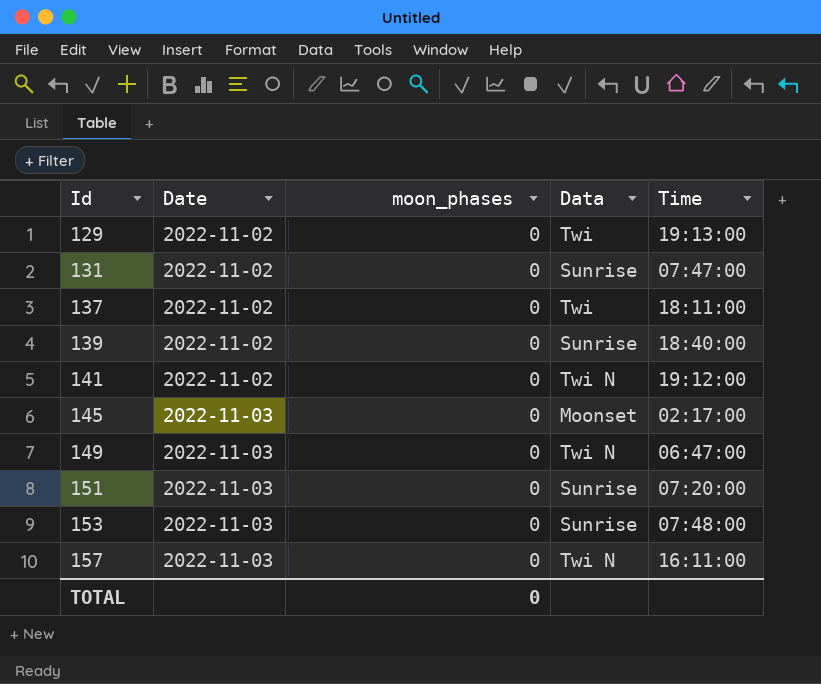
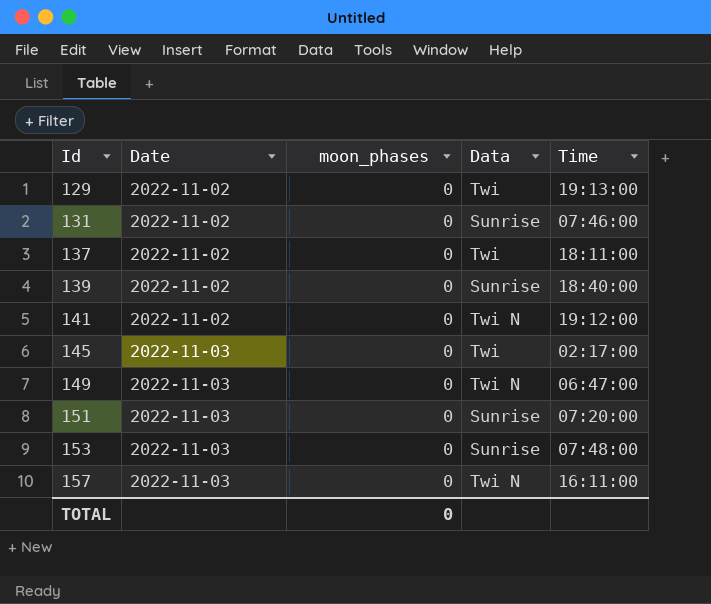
131 | Time: 07:47:00 -> 07:46:00
145 | Data: Moonset -> Twi

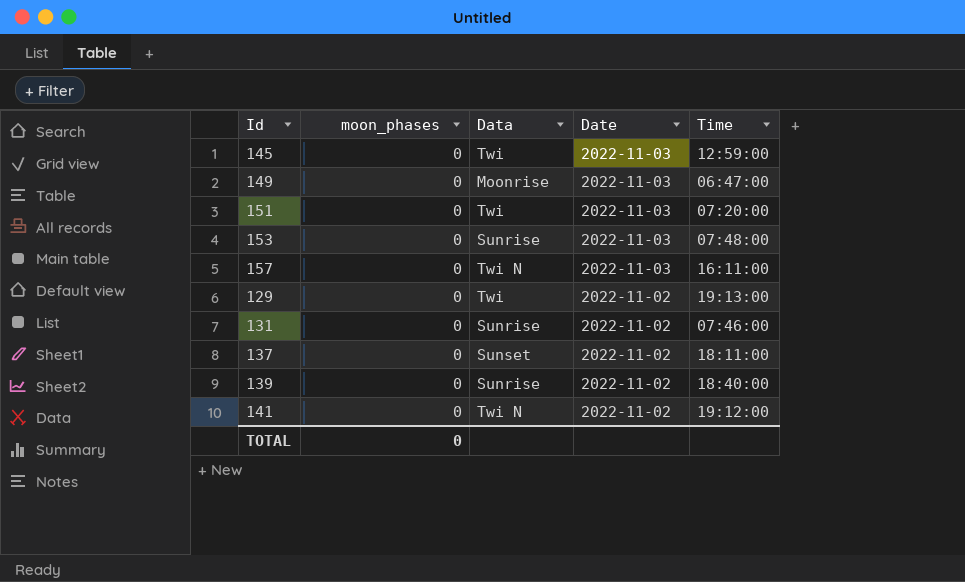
row order: Id ascending -> Date descending
column Date | position: 2 -> 4
145 | Time: 02:17:00 -> 12:59:00
149 | Data: Twi N -> Moonrise
151 | Data: Sunrise -> Twi
137 | Data: Twi -> Sunset

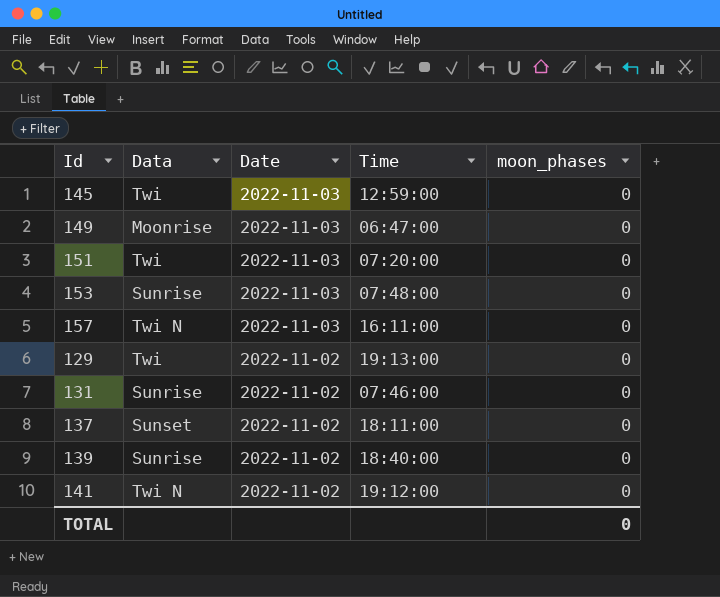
column moon_phases | position: 2 -> 5

